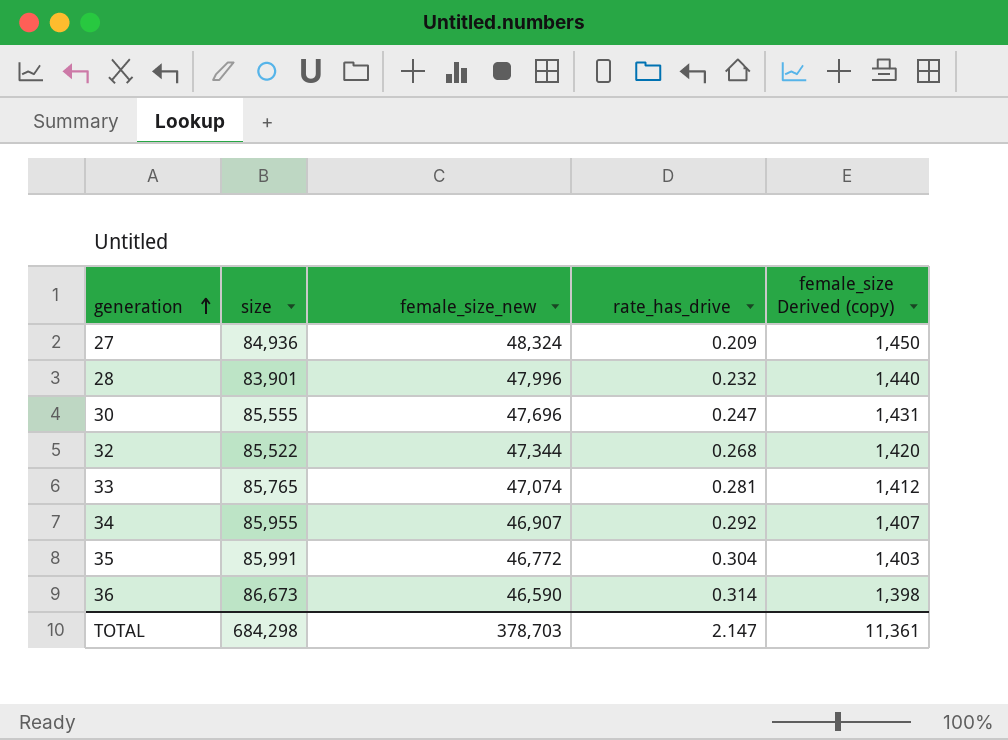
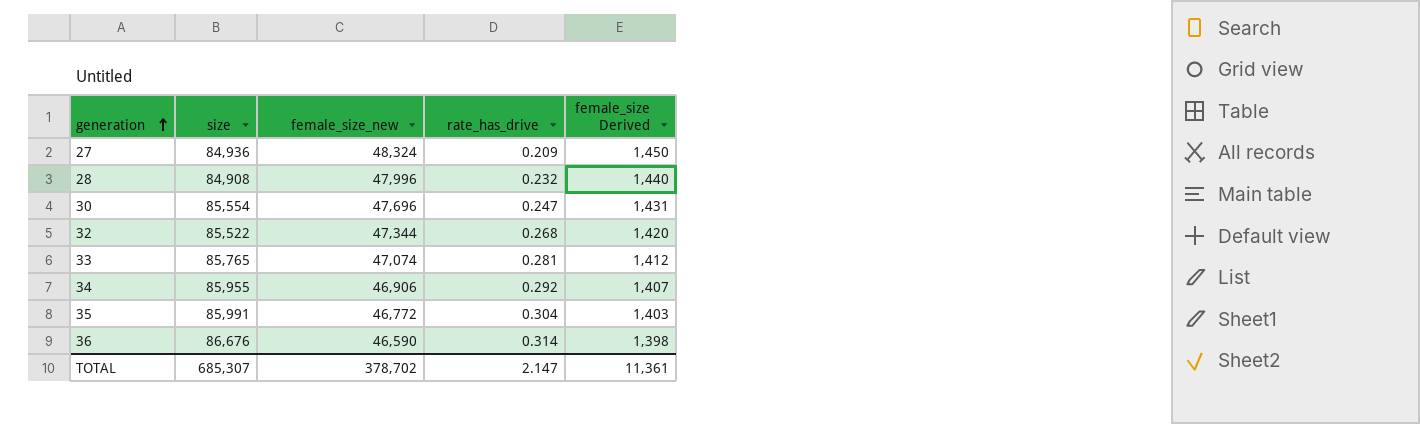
column name: female_size Derived (copy) -> female_size Derived
28 | size: 83,901 -> 84,908
30 | size: 85,555 -> 85,554
34 | female_size_new: 46,907 -> 46,906
36 | size: 86,673 -> 86,676
TOTAL | size: 684,298 -> 685,307
TOTAL | female_size_new: 378,703 -> 378,702

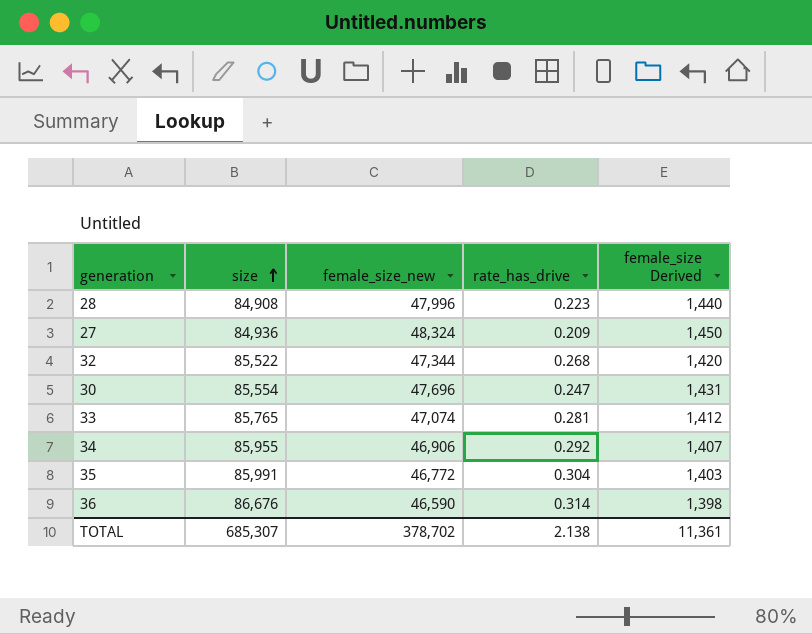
row order: generation ascending -> size ascending
28 | rate_has_drive: 0.232 -> 0.223
TOTAL | rate_has_drive: 2.147 -> 2.138

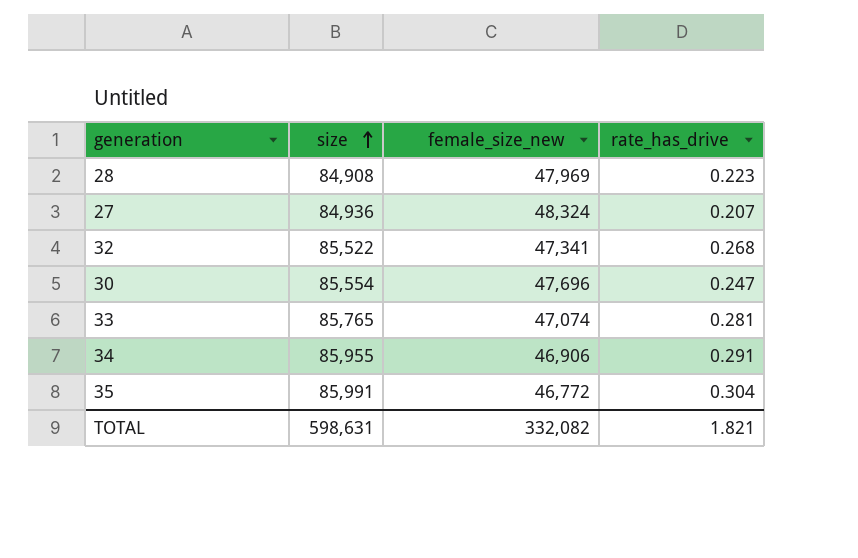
column female_size Derived | formula: [female_size_new] * 0.03 -> none
row 36: 86,676 | 46,590 | 0.314 | 1,398 -> none
28 | female_size_new: 47,996 -> 47,969
27 | rate_has_drive: 0.209 -> 0.207
32 | female_size_new: 47,344 -> 47,341
34 | rate_has_drive: 0.292 -> 0.291
TOTAL | size: 685,307 -> 598,631
TOTAL | female_size_new: 378,702 -> 332,082
TOTAL | rate_has_drive: 2.138 -> 1.821

